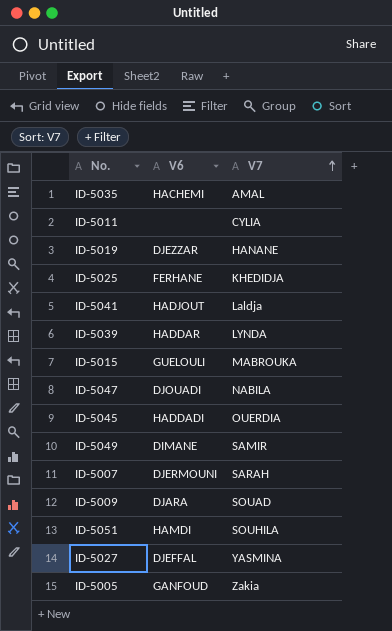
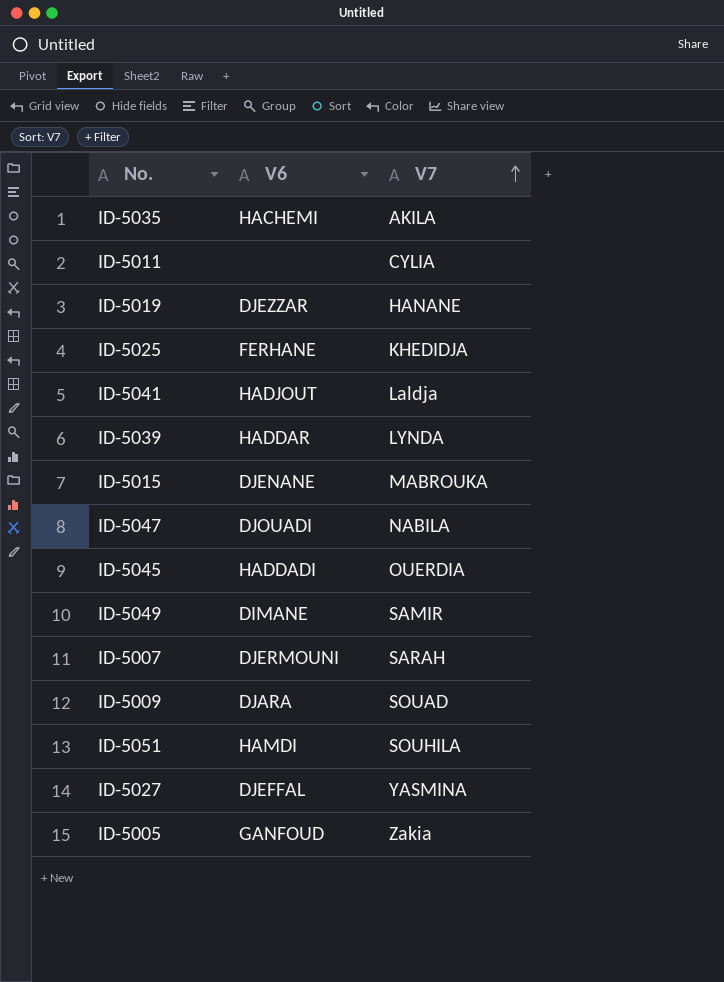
ID-5035 | V7: AMAL -> AKILA
ID-5015 | V6: GUELOULI -> DJENANE

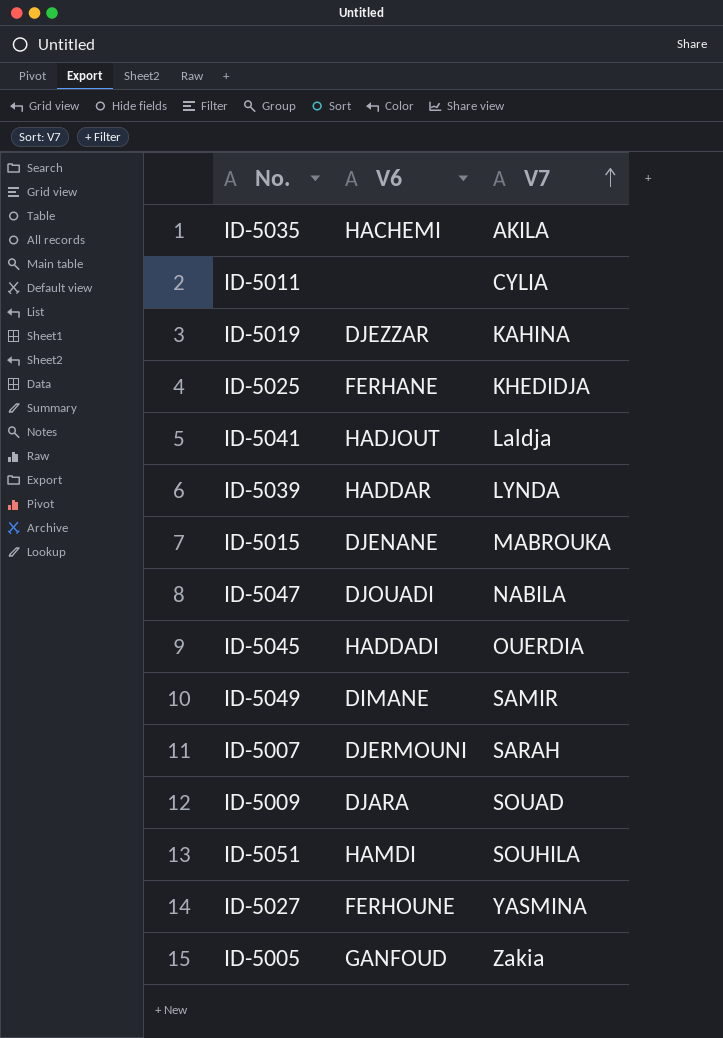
ID-5019 | V7: HANANE -> KAHINA
ID-5027 | V6: DJEFFAL -> FERHOUNE

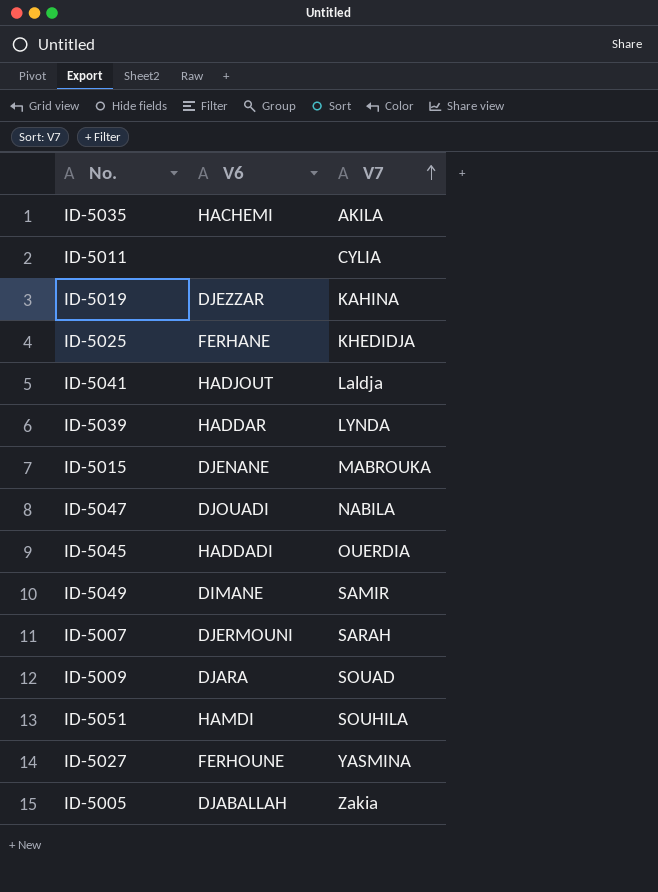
ID-5005 | V6: GANFOUD -> DJABALLAH

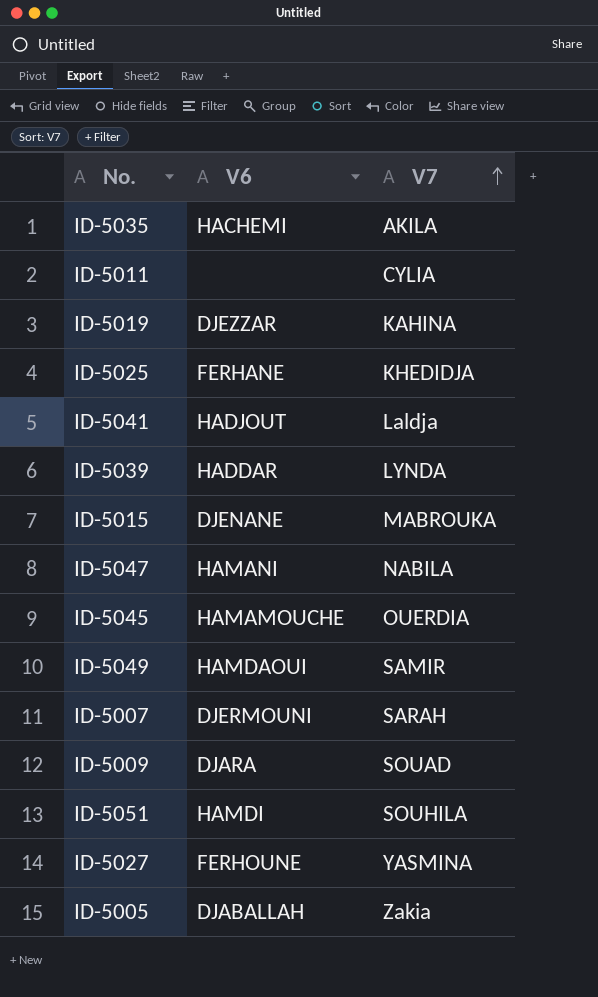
ID-5047 | V6: DJOUADI -> HAMANI
ID-5045 | V6: HADDADI -> HAMAMOUCHE
ID-5049 | V6: DIMANE -> HAMDAOUI

